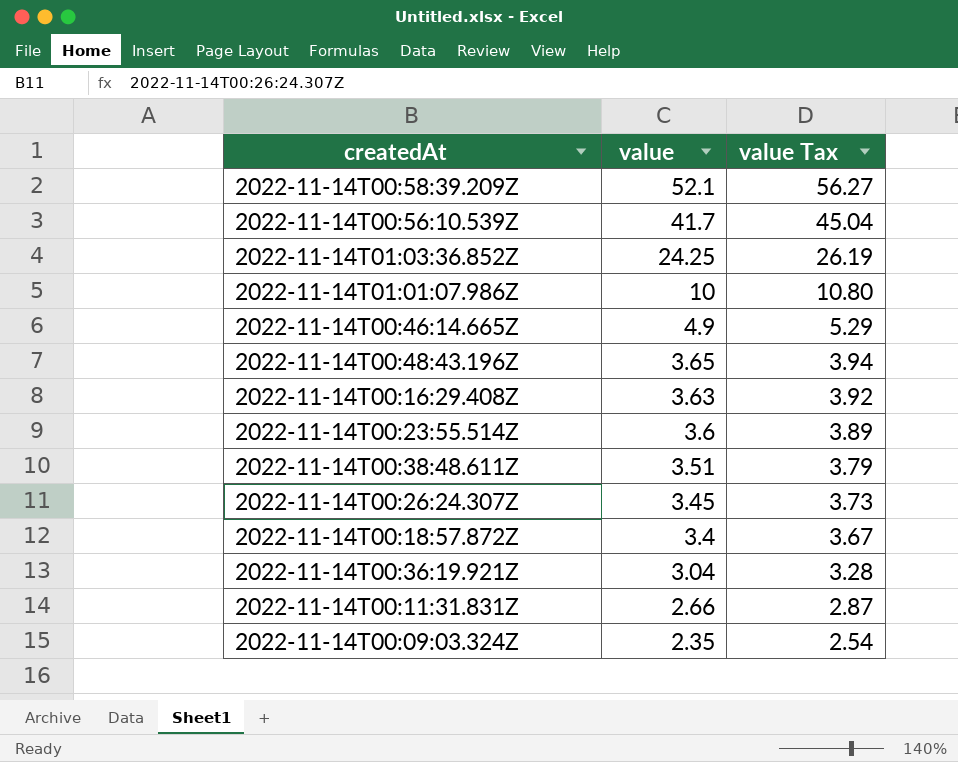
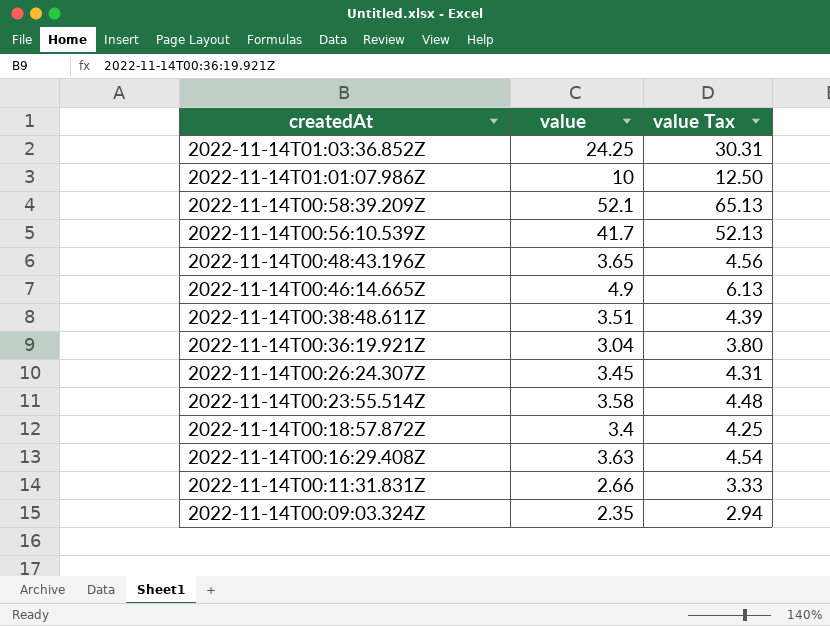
row order: value descending -> createdAt descending
column value Tax | formula: [value] * 1.08 -> [value] * 1.25
2022-11-14T00:23:55.514Z | value: 3.6 -> 3.58

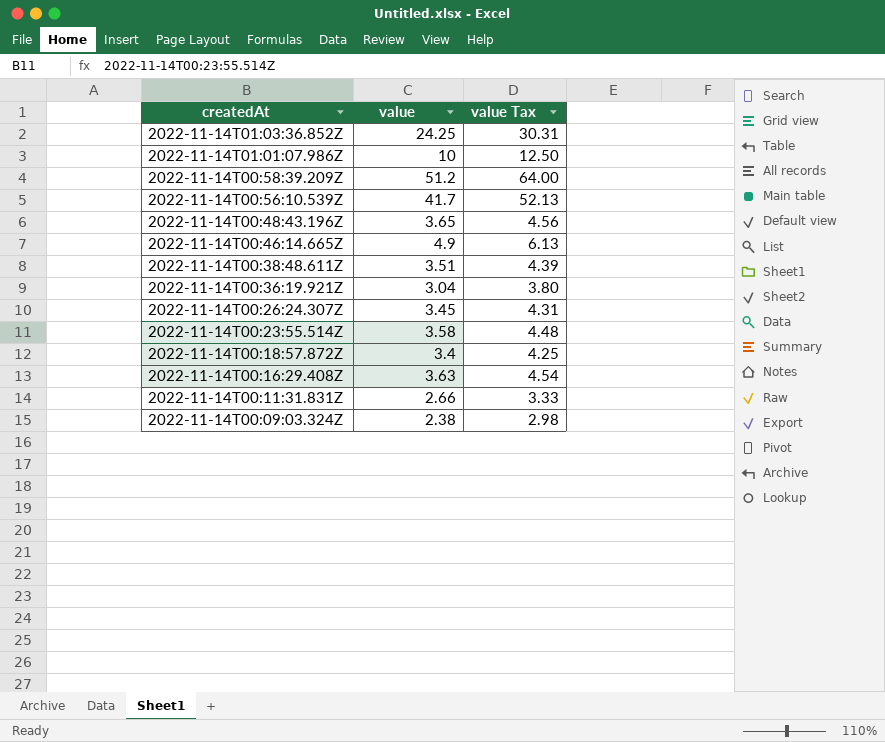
2022-11-14T00:58:39.209Z | value: 52.1 -> 51.2
2022-11-14T00:58:39.209Z | value Tax: 65.13 -> 64.00
2022-11-14T00:09:03.324Z | value: 2.35 -> 2.38
2022-11-14T00:09:03.324Z | value Tax: 2.94 -> 2.98

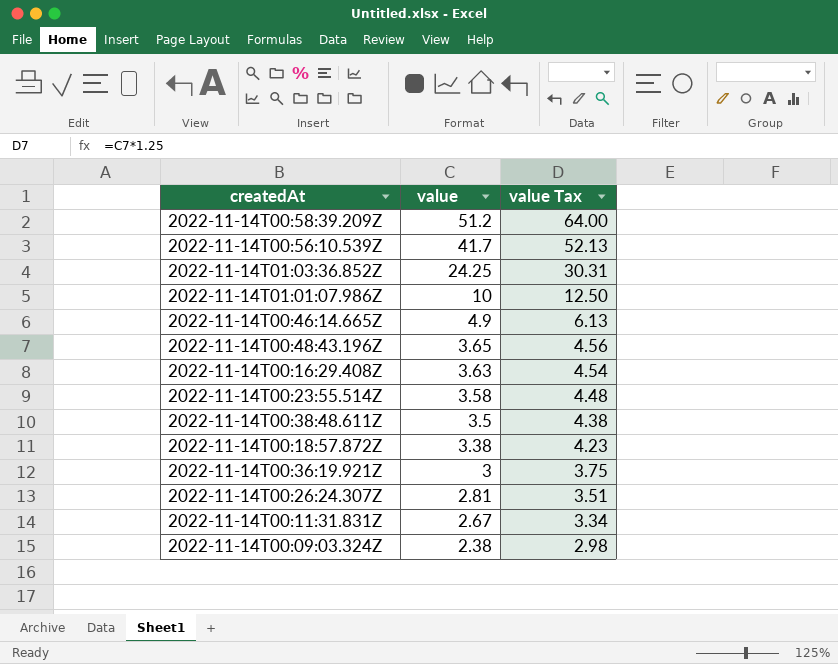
row order: createdAt descending -> value descending
2022-11-14T00:38:48.611Z | value: 3.51 -> 3.5
2022-11-14T00:38:48.611Z | value Tax: 4.39 -> 4.38
2022-11-14T00:18:57.872Z | value: 3.4 -> 3.38
2022-11-14T00:18:57.872Z | value Tax: 4.25 -> 4.23
2022-11-14T00:36:19.921Z | value: 3.04 -> 3
2022-11-14T00:36:19.921Z | value Tax: 3.80 -> 3.75
2022-11-14T00:26:24.307Z | value: 3.45 -> 2.81
2022-11-14T00:26:24.307Z | value Tax: 4.31 -> 3.51
2022-11-14T00:11:31.831Z | value: 2.66 -> 2.67
2022-11-14T00:11:31.831Z | value Tax: 3.33 -> 3.34

